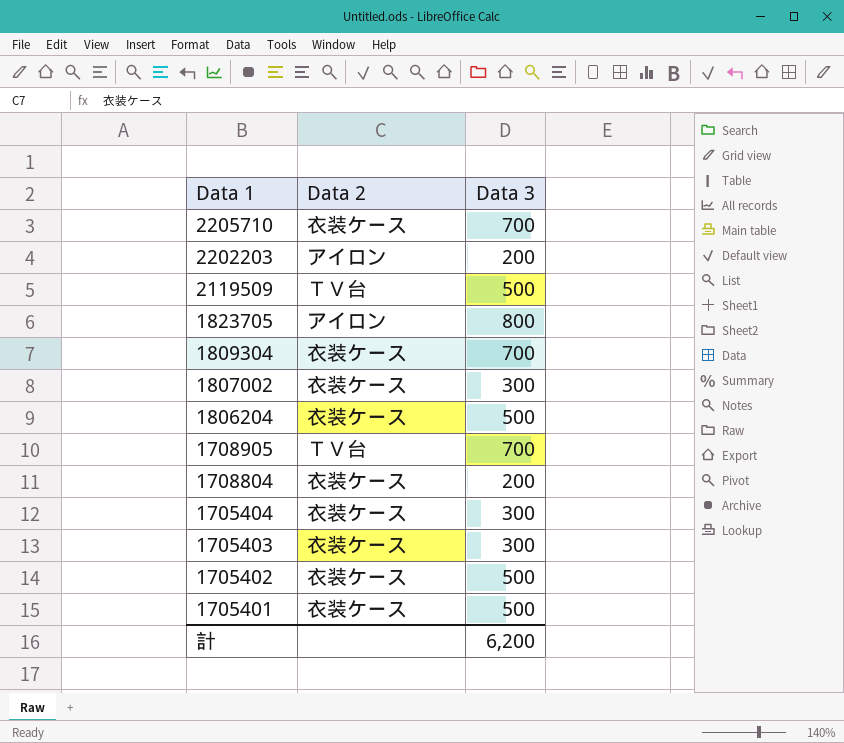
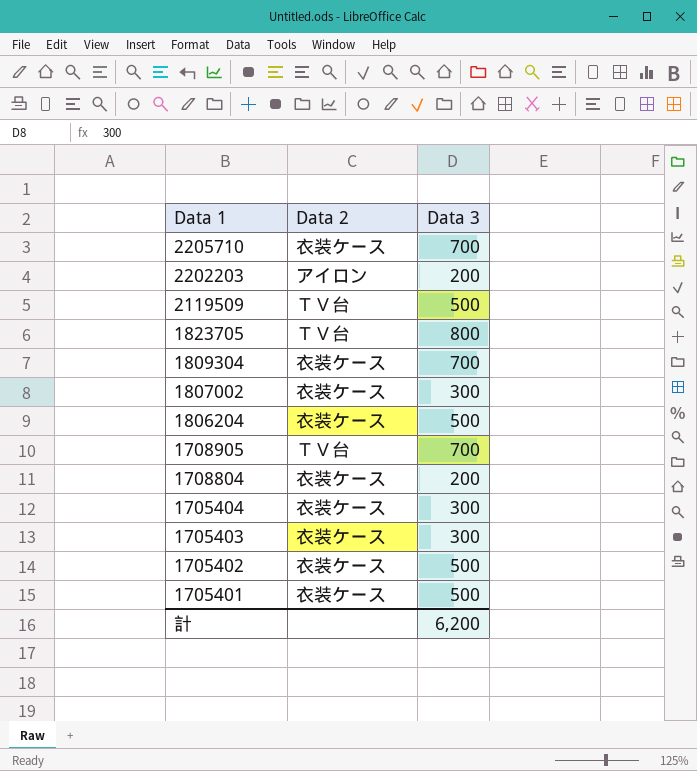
1823705 | Data 2: アイロン -> ＴＶ台

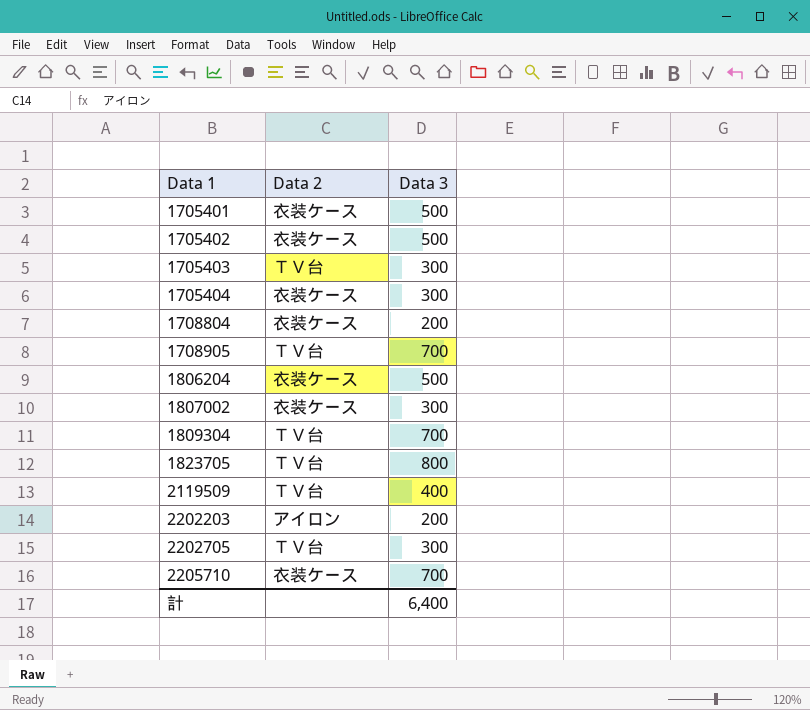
row order: Data 1 descending -> Data 1 ascending
1705403 | Data 2: 衣装ケース -> ＴＶ台
1809304 | Data 2: 衣装ケース -> ＴＶ台
2119509 | Data 3: 500 -> 400
row 2202705: none -> ＴＶ台 | 300
計 | Data 3: 6,200 -> 6,400

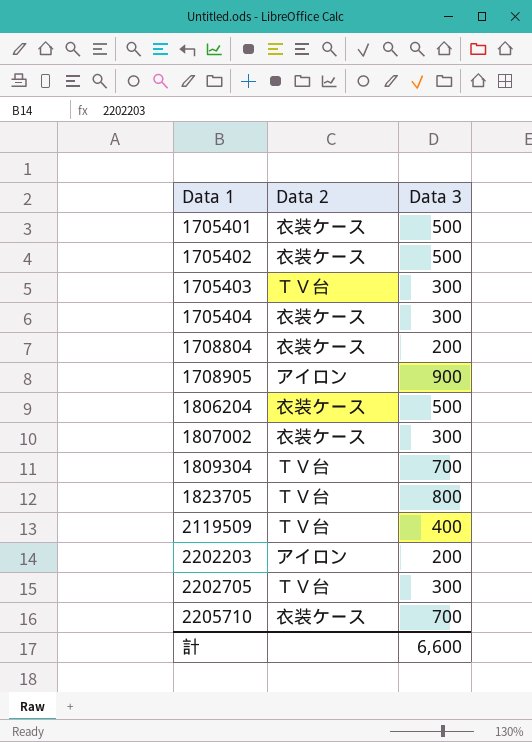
1708905 | Data 2: ＴＶ台 -> アイロン
1708905 | Data 3: 700 -> 900
計 | Data 3: 6,400 -> 6,600

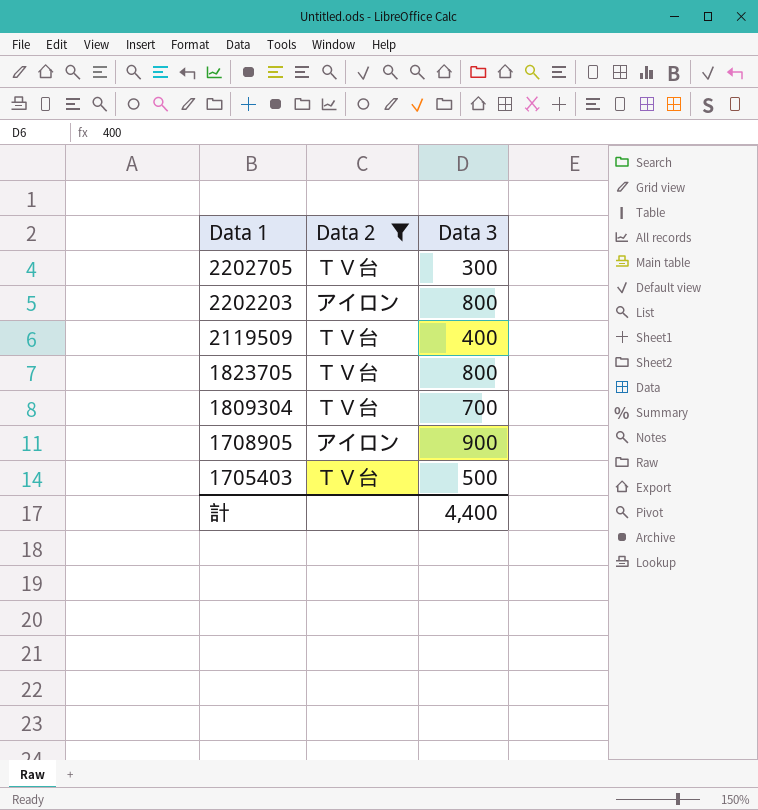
filter: none -> Data 2 != 衣装ケース
row order: Data 1 ascending -> Data 1 descending
2202203 | Data 3: 200 -> 800
1705403 | Data 3: 300 -> 500
計 | Data 3: 6,600 -> 4,400

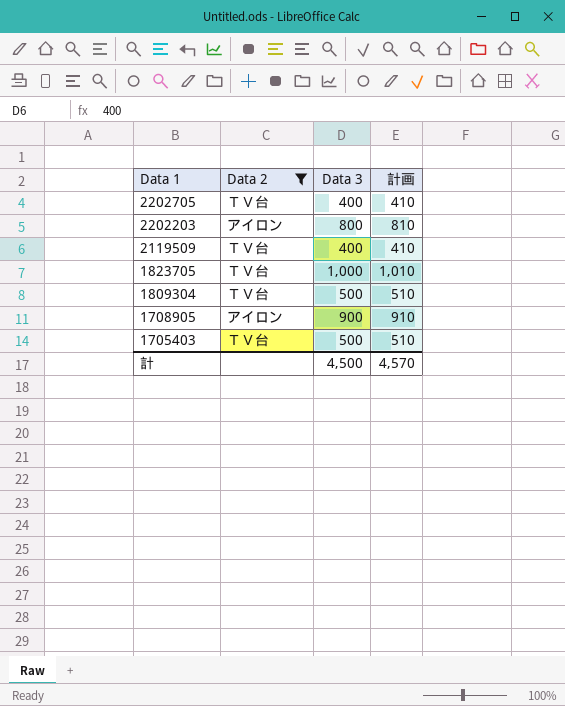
column 計画 | formula: none -> [Data 3] + 10
2202705 | Data 3: 300 -> 400
1823705 | Data 3: 800 -> 1,000
1809304 | Data 3: 700 -> 500
計 | Data 3: 4,400 -> 4,500

